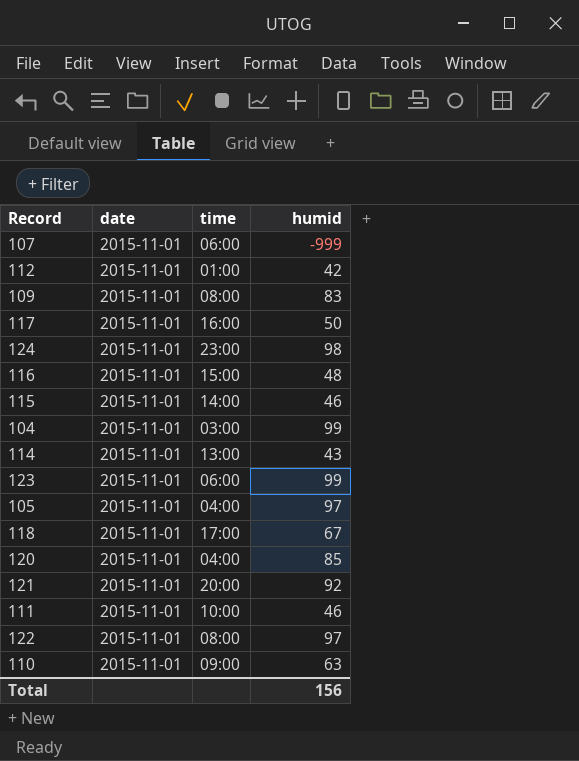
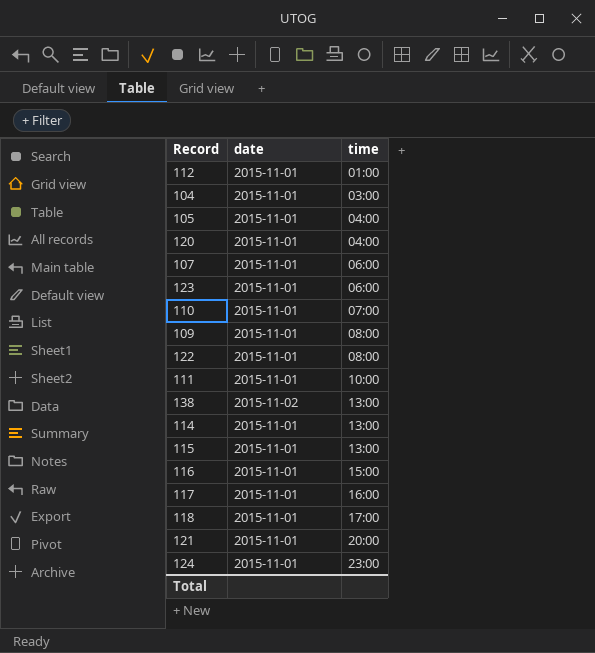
row order: none -> time ascending
column humid | position: 4 -> none
110 | time: 09:00 -> 07:00
row 138: none -> 2015-11-02 | 13:00
115 | time: 14:00 -> 13:00

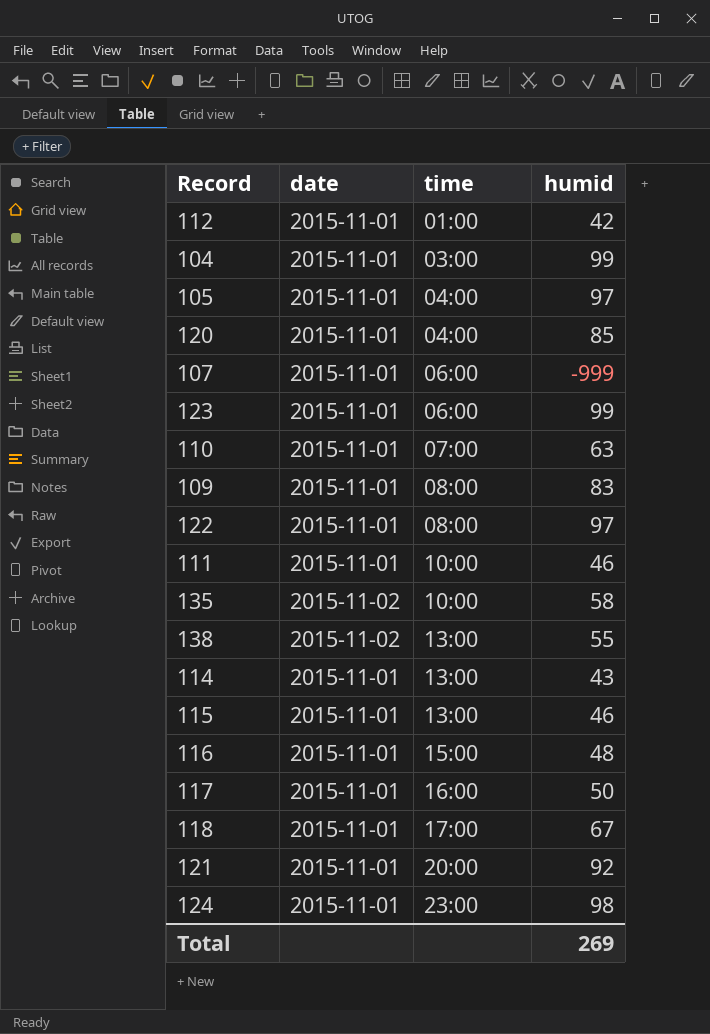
column humid | position: none -> 4
row 135: none -> 2015-11-02 | 10:00 | 58

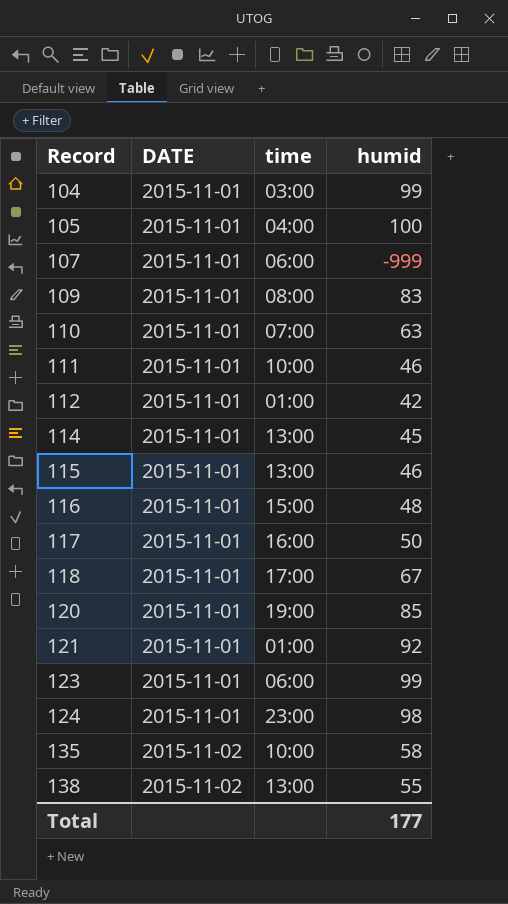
row order: time ascending -> Record ascending
column name: date -> DATE
row 122: 2015-11-01 | 08:00 | 97 -> none
105 | humid: 97 -> 100
114 | humid: 43 -> 45
120 | time: 04:00 -> 19:00
121 | time: 20:00 -> 01:00
Total | humid: 269 -> 177

